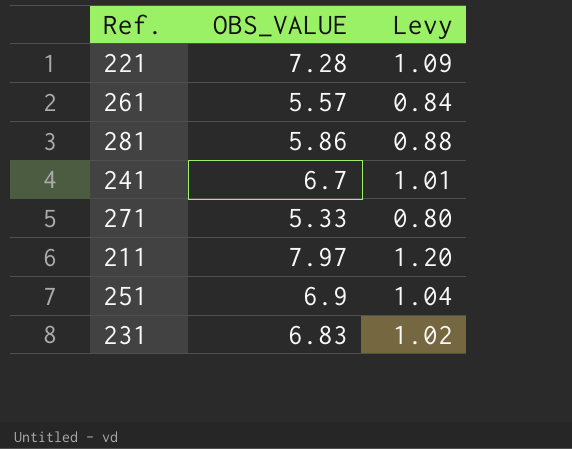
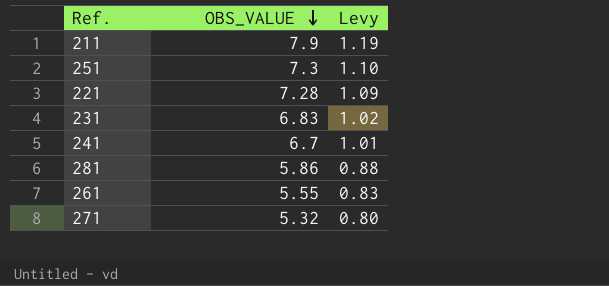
row order: none -> OBS_VALUE descending
211 | OBS_VALUE: 7.97 -> 7.9
211 | Levy: 1.20 -> 1.19
251 | OBS_VALUE: 6.9 -> 7.3
251 | Levy: 1.04 -> 1.10
261 | OBS_VALUE: 5.57 -> 5.55
261 | Levy: 0.84 -> 0.83
271 | OBS_VALUE: 5.33 -> 5.32

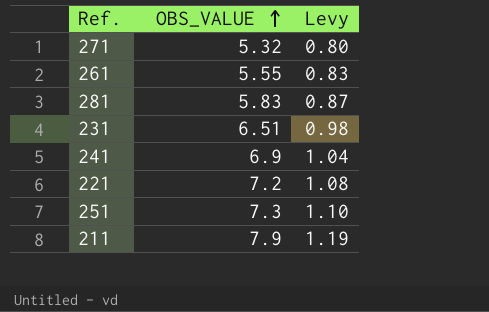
row order: OBS_VALUE descending -> OBS_VALUE ascending
281 | OBS_VALUE: 5.86 -> 5.83
281 | Levy: 0.88 -> 0.87
231 | OBS_VALUE: 6.83 -> 6.51
231 | Levy: 1.02 -> 0.98
241 | OBS_VALUE: 6.7 -> 6.9
241 | Levy: 1.01 -> 1.04
221 | OBS_VALUE: 7.28 -> 7.2
221 | Levy: 1.09 -> 1.08

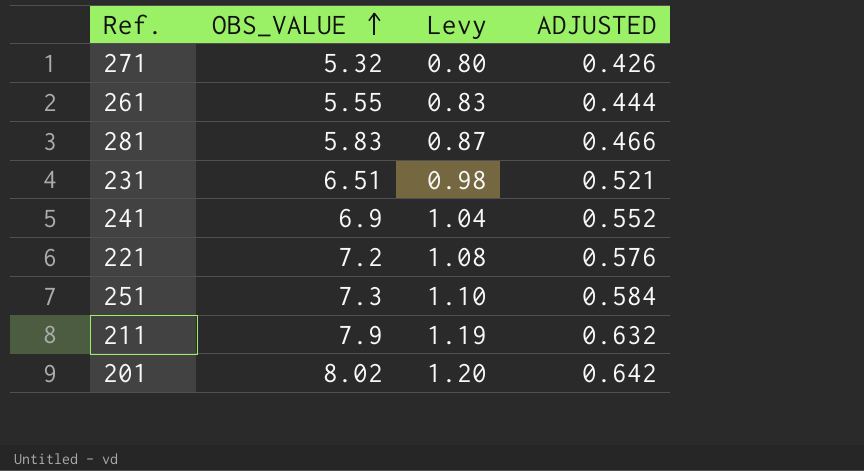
column ADJUSTED | formula: none -> [OBS_VALUE] * 0.08
row 201: none -> 8.02 | 1.20 | 0.642

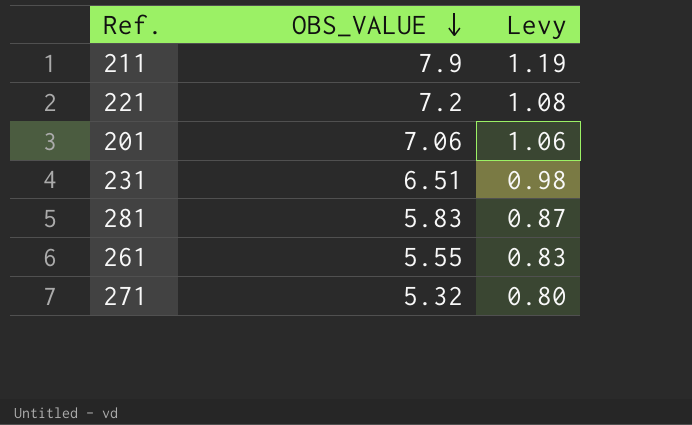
row order: OBS_VALUE ascending -> OBS_VALUE descending
column ADJUSTED | formula: [OBS_VALUE] * 0.08 -> none
row 241: 6.9 | 1.04 | 0.552 -> none
row 251: 7.3 | 1.10 | 0.584 -> none
201 | OBS_VALUE: 8.02 -> 7.06
201 | Levy: 1.20 -> 1.06

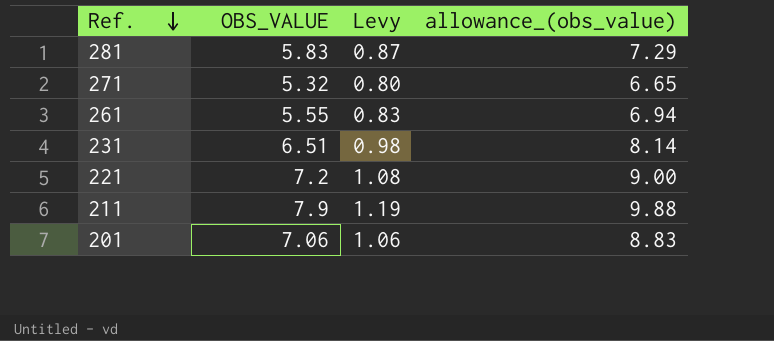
row order: OBS_VALUE descending -> Ref. descending
column allowance_(obs_value) | formula: none -> [OBS_VALUE] * 1.25

